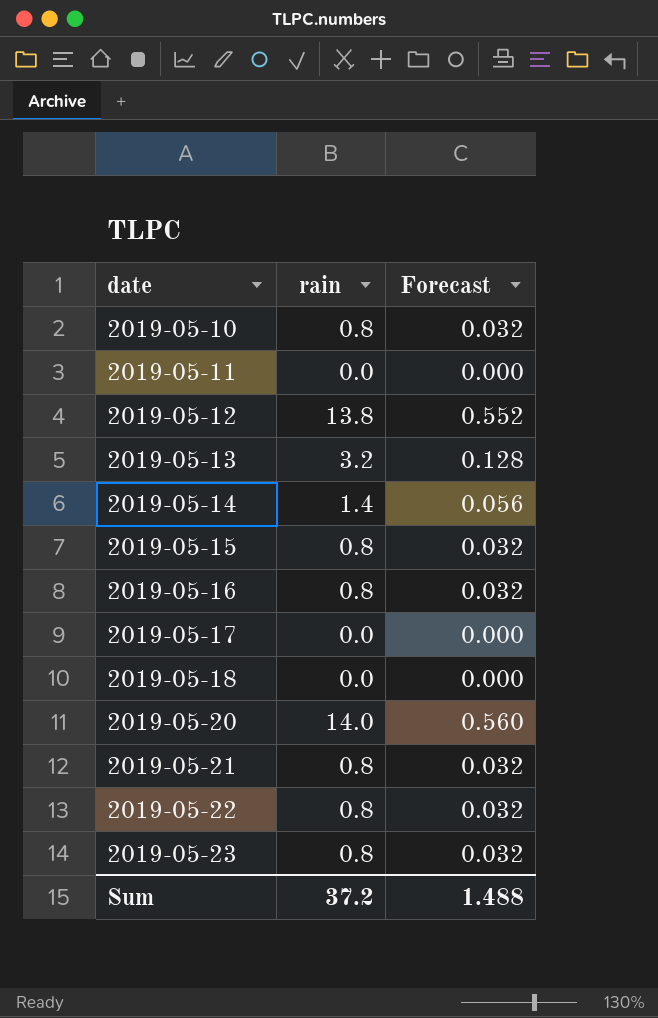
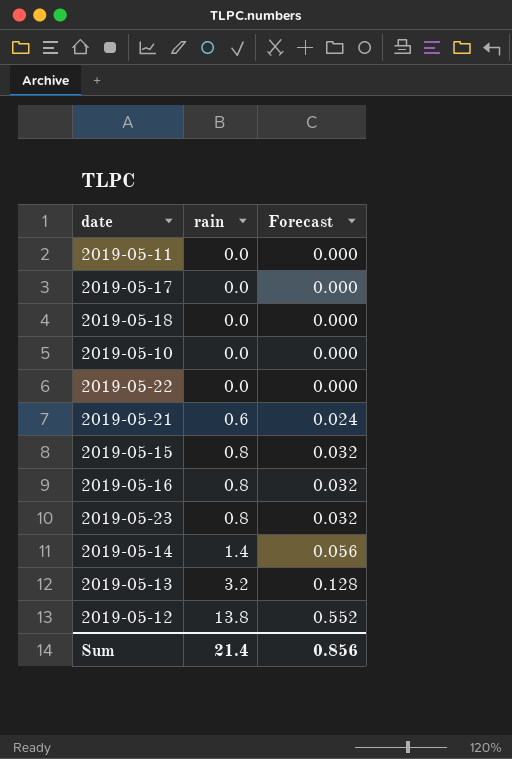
row order: date ascending -> rain ascending
row 2019-05-20: 14.0 | 0.560 -> none
2019-05-10 | rain: 0.8 -> 0.0
2019-05-10 | Forecast: 0.032 -> 0.000
2019-05-22 | rain: 0.8 -> 0.0
2019-05-22 | Forecast: 0.032 -> 0.000
2019-05-21 | rain: 0.8 -> 0.6
2019-05-21 | Forecast: 0.032 -> 0.024
Sum | rain: 37.2 -> 21.4
Sum | Forecast: 1.488 -> 0.856

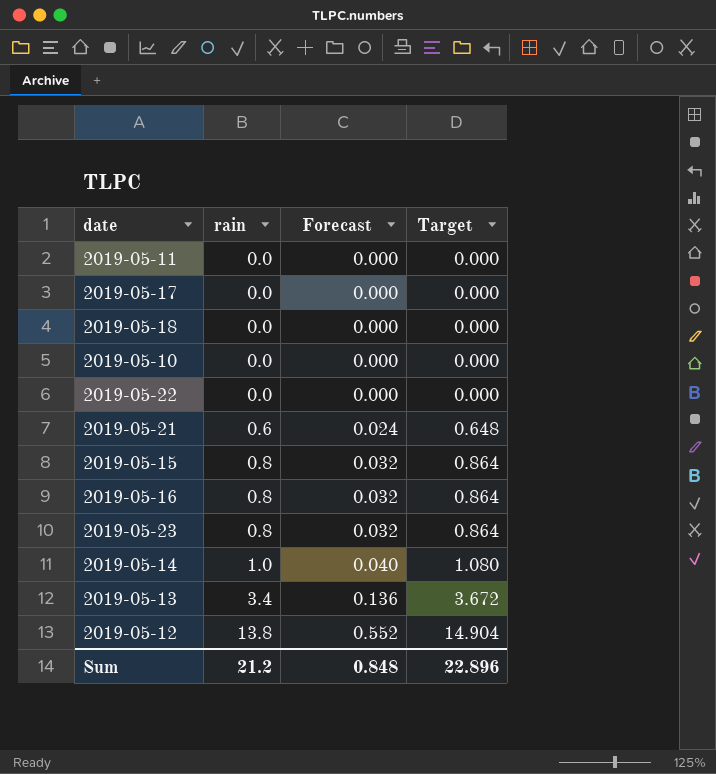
column Target | formula: none -> [rain] * 1.08
2019-05-14 | rain: 1.4 -> 1.0
2019-05-14 | Forecast: 0.056 -> 0.040
2019-05-13 | rain: 3.2 -> 3.4
2019-05-13 | Forecast: 0.128 -> 0.136
Sum | rain: 21.4 -> 21.2
Sum | Forecast: 0.856 -> 0.848

